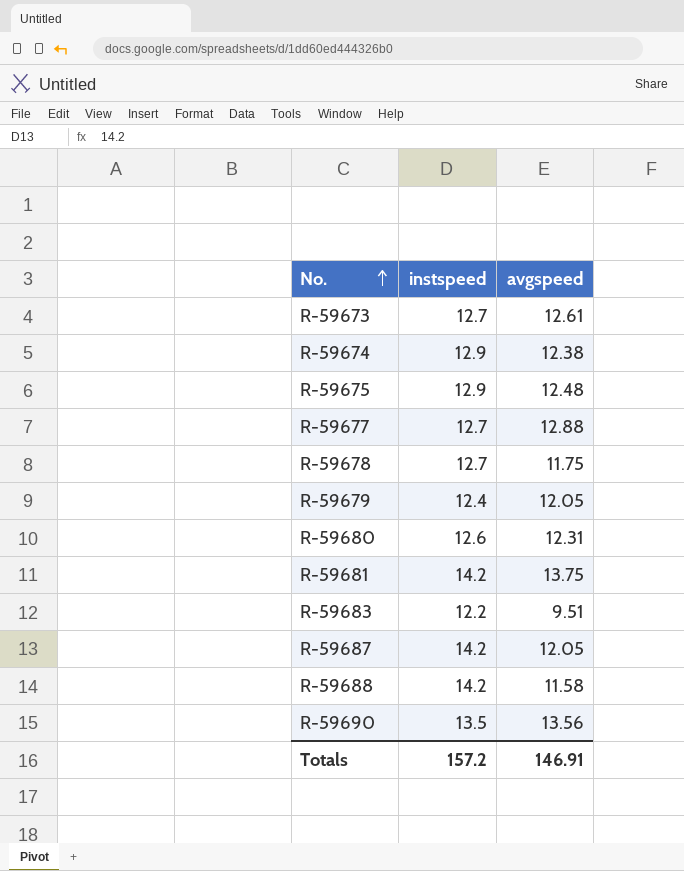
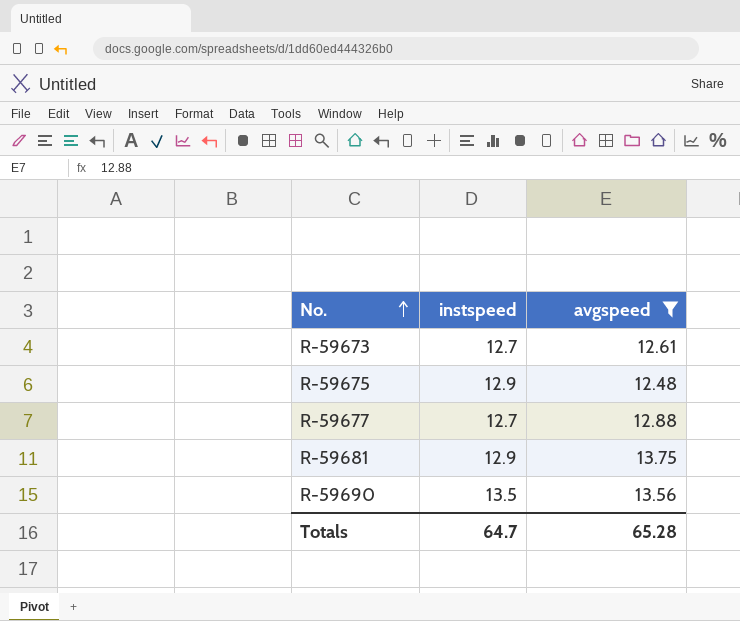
filter: none -> avgspeed >= 12.48
R-59681 | instspeed: 14.2 -> 12.9
Totals | instspeed: 157.2 -> 64.7
Totals | avgspeed: 146.91 -> 65.28

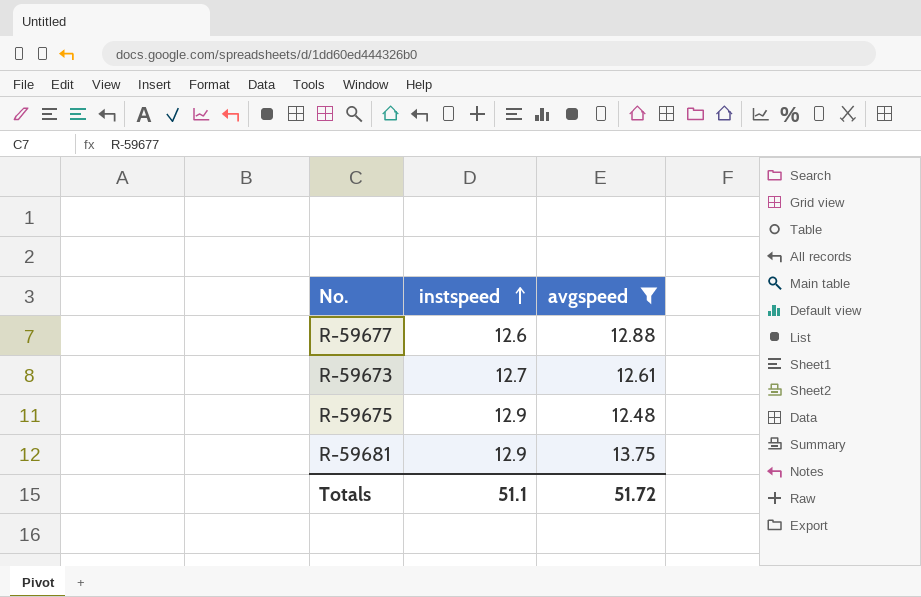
row order: No. ascending -> instspeed ascending
row R-59690: 13.5 | 13.56 -> none
R-59677 | instspeed: 12.7 -> 12.6
Totals | instspeed: 64.7 -> 51.1
Totals | avgspeed: 65.28 -> 51.72

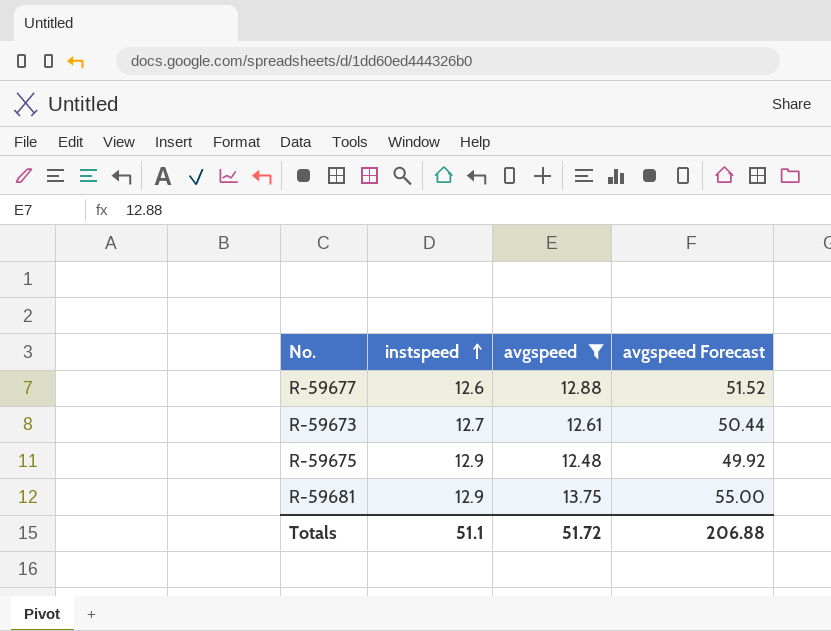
column avgspeed Forecast | formula: none -> [avgspeed] * 4

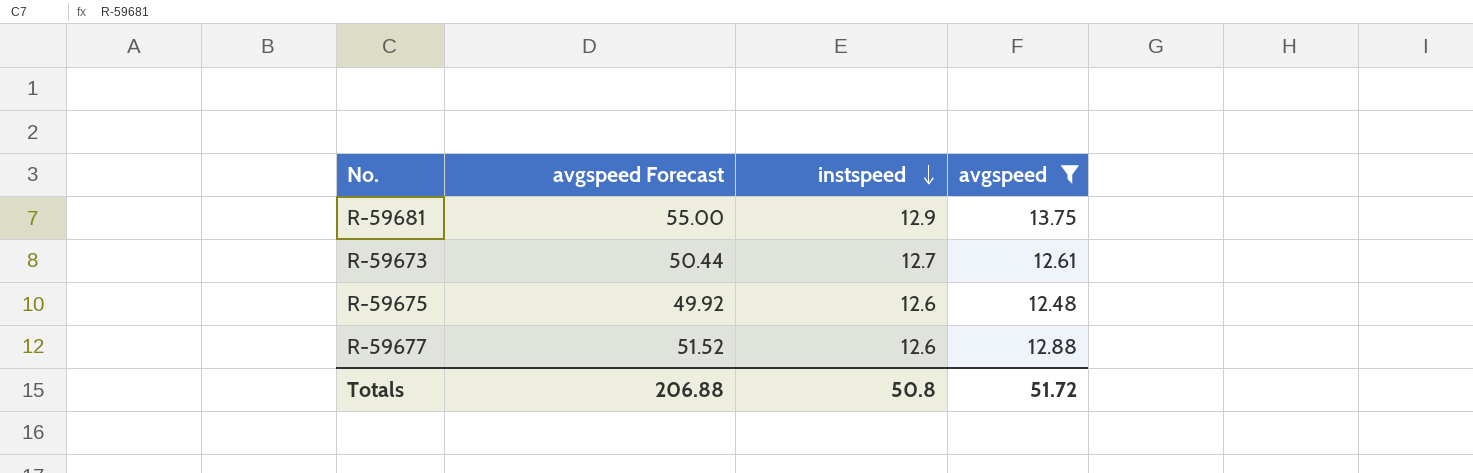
row order: instspeed ascending -> instspeed descending
column avgspeed Forecast | position: 4 -> 2
R-59675 | instspeed: 12.9 -> 12.6
Totals | instspeed: 51.1 -> 50.8

